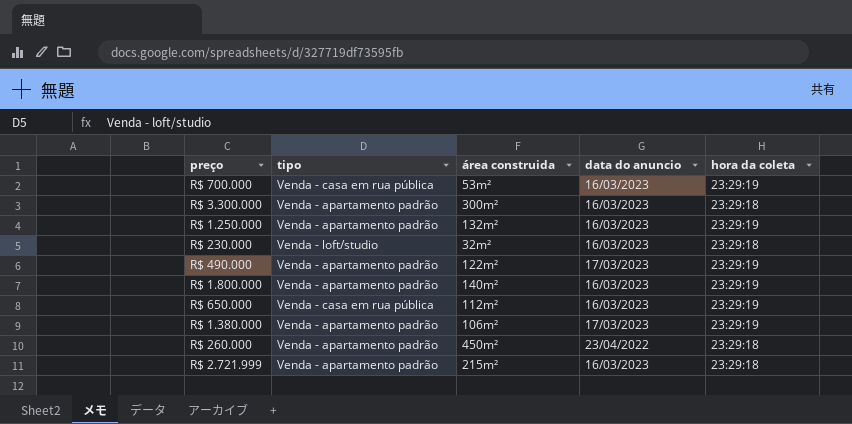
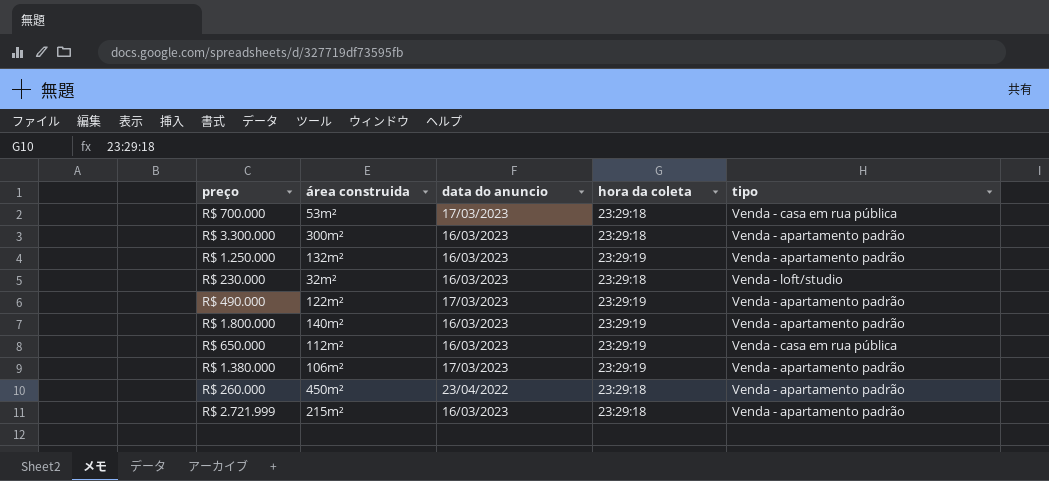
column tipo | position: 2 -> 5
R$ 700.000 | data do anuncio: 16/03/2023 -> 17/03/2023
R$ 700.000 | hora da coleta: 23:29:19 -> 23:29:18

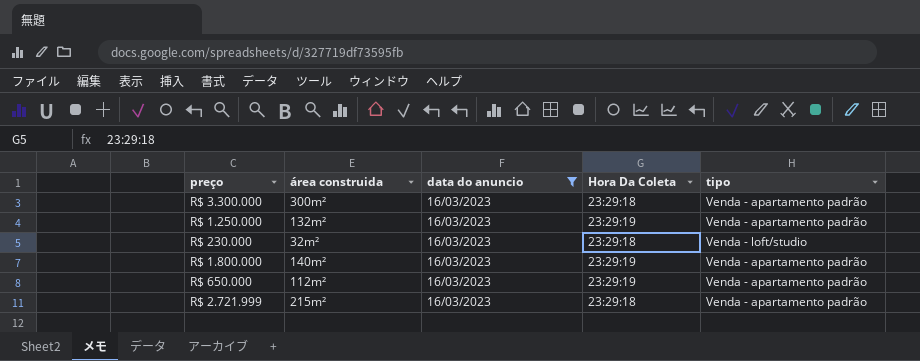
filter: none -> data do anuncio = 16/03/2023
column name: hora da coleta -> Hora Da Coleta
R$ 650.000 | tipo: Venda - casa em rua pública -> Venda - apartamento padrão

